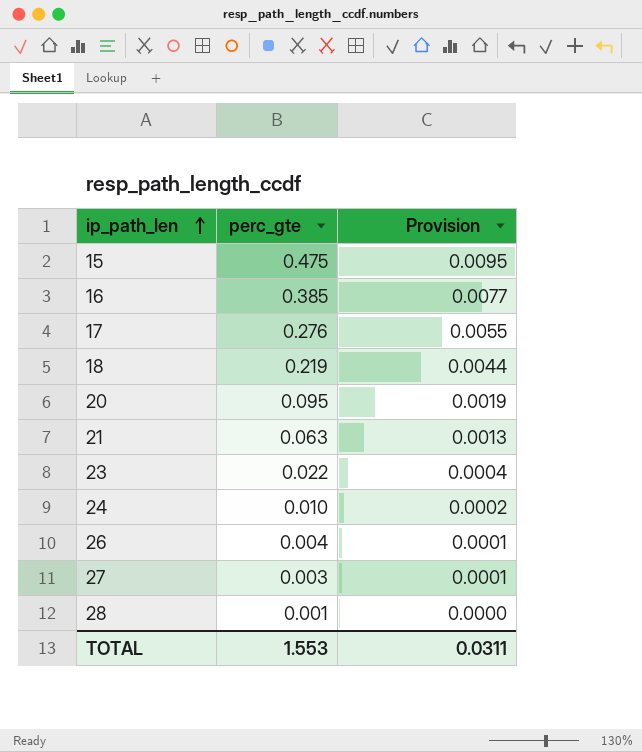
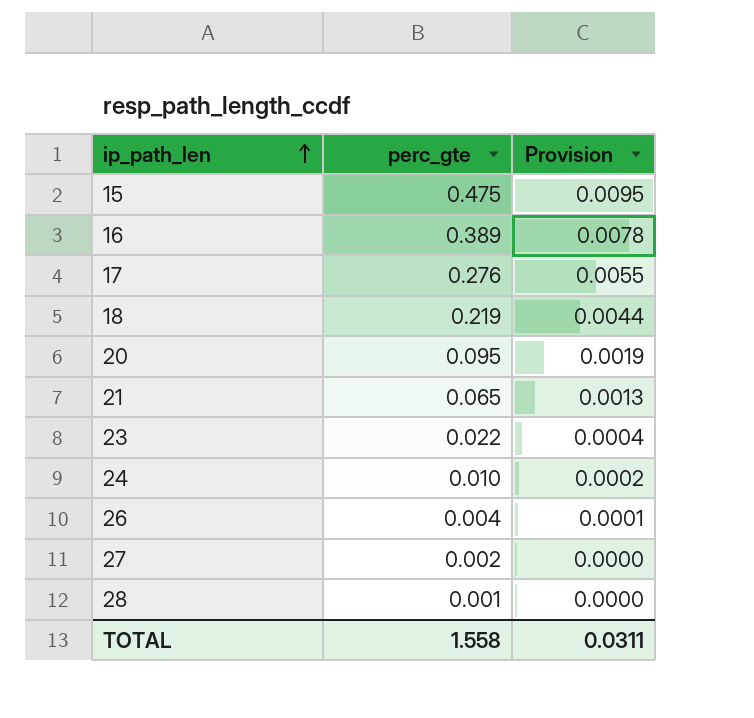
16 | perc_gte: 0.385 -> 0.389
16 | Provision: 0.0077 -> 0.0078
21 | perc_gte: 0.063 -> 0.065
27 | perc_gte: 0.003 -> 0.002
27 | Provision: 0.0001 -> 0.0000
TOTAL | perc_gte: 1.553 -> 1.558

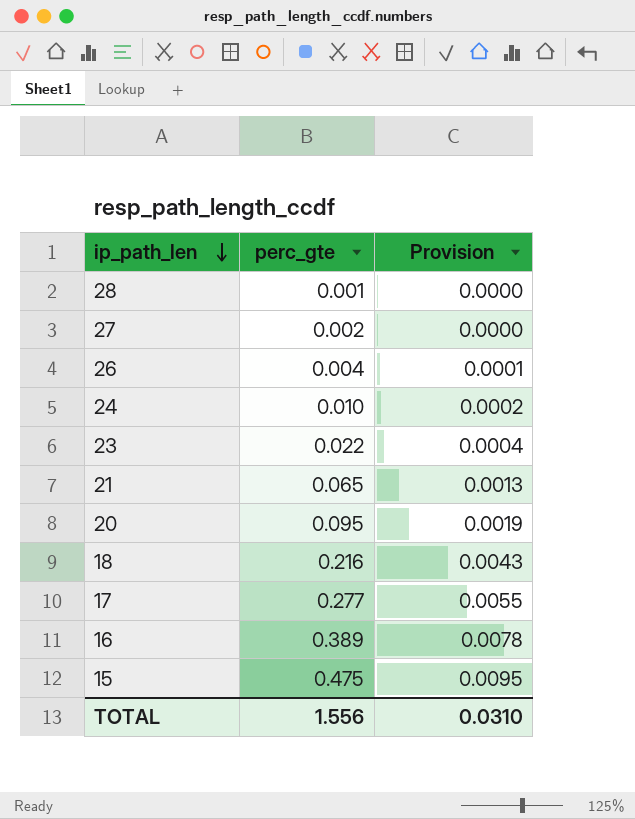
row order: ip_path_len ascending -> ip_path_len descending
18 | perc_gte: 0.219 -> 0.216
18 | Provision: 0.0044 -> 0.0043
17 | perc_gte: 0.276 -> 0.277
TOTAL | perc_gte: 1.558 -> 1.556
TOTAL | Provision: 0.0311 -> 0.0310

